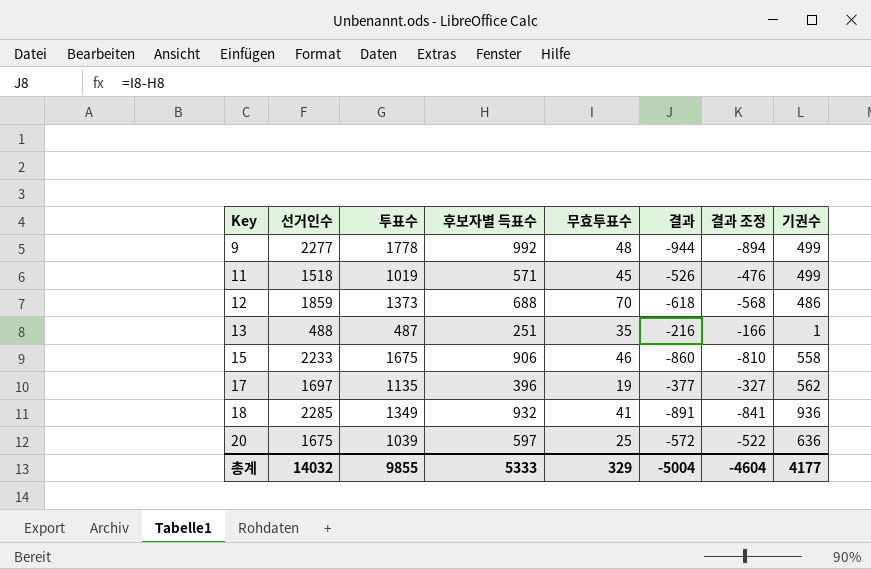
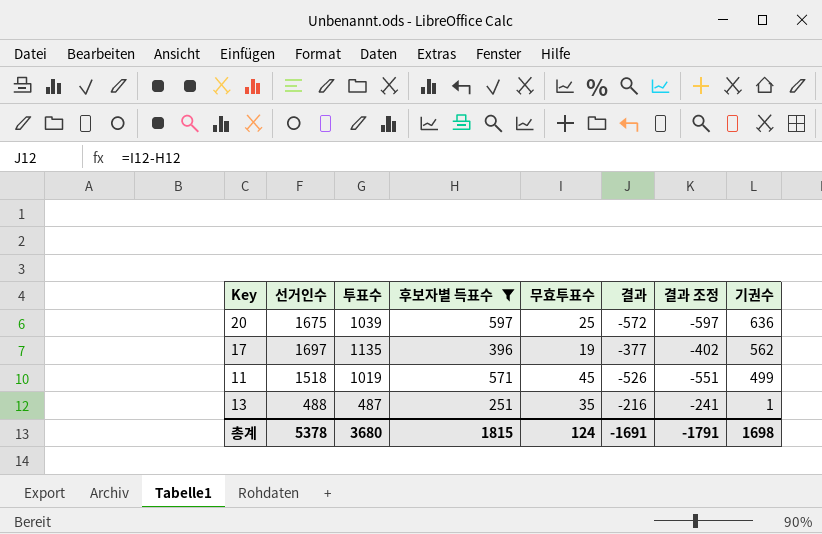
filter: none -> 후보자별 득표수 <= 597
row order: Key ascending -> 기권수 descending
column 결과 조정 | formula: [결과] + 50 -> [결과] - 25
총계 | 선거인수: 14032 -> 5378
총계 | 투표수: 9855 -> 3680
총계 | 후보자별 득표수: 5333 -> 1815
총계 | 무효투표수: 329 -> 124
총계 | 결과: -5004 -> -1691
총계 | 결과 조정: -4604 -> -1791
총계 | 기권수: 4177 -> 1698

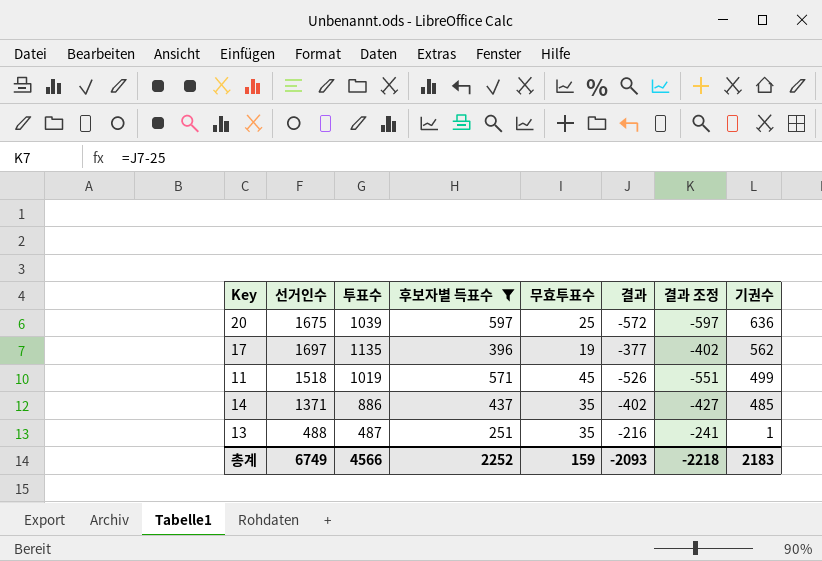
row 14: none -> 1371 | 886 | 437 | 35 | -402 | -427 | 485
총계 | 선거인수: 5378 -> 6749
총계 | 투표수: 3680 -> 4566
총계 | 후보자별 득표수: 1815 -> 2252
총계 | 무효투표수: 124 -> 159
총계 | 결과: -1691 -> -2093
총계 | 결과 조정: -1791 -> -2218
총계 | 기권수: 1698 -> 2183

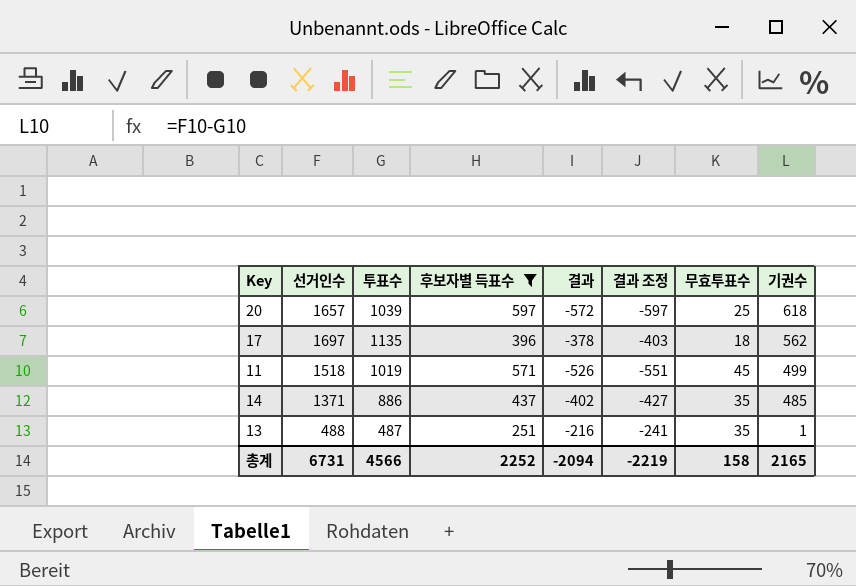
column 무효투표수 | position: 5 -> 7
20 | 선거인수: 1675 -> 1657
20 | 기권수: 636 -> 618
17 | 결과: -377 -> -378
17 | 결과 조정: -402 -> -403
17 | 무효투표수: 19 -> 18
총계 | 선거인수: 6749 -> 6731
총계 | 결과: -2093 -> -2094
총계 | 결과 조정: -2218 -> -2219
총계 | 무효투표수: 159 -> 158
총계 | 기권수: 2183 -> 2165

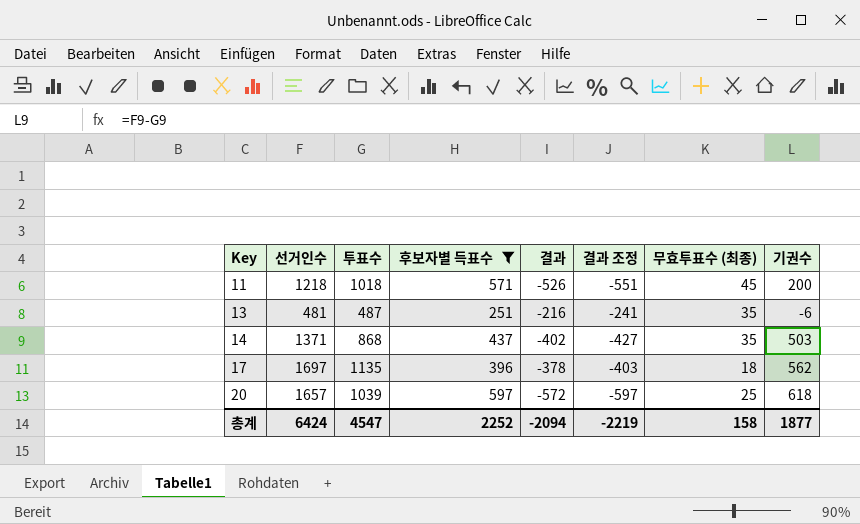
row order: 기권수 descending -> Key ascending
column name: 무효투표수 -> 무효투표수 (최종)
11 | 선거인수: 1518 -> 1218
11 | 투표수: 1019 -> 1018
11 | 기권수: 499 -> 200
13 | 선거인수: 488 -> 481
13 | 기권수: 1 -> -6
14 | 투표수: 886 -> 868
14 | 기권수: 485 -> 503
총계 | 선거인수: 6731 -> 6424
총계 | 투표수: 4566 -> 4547
총계 | 기권수: 2165 -> 1877

